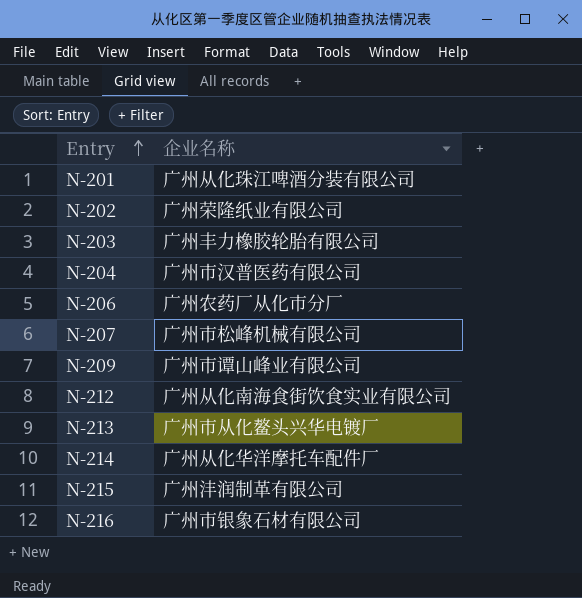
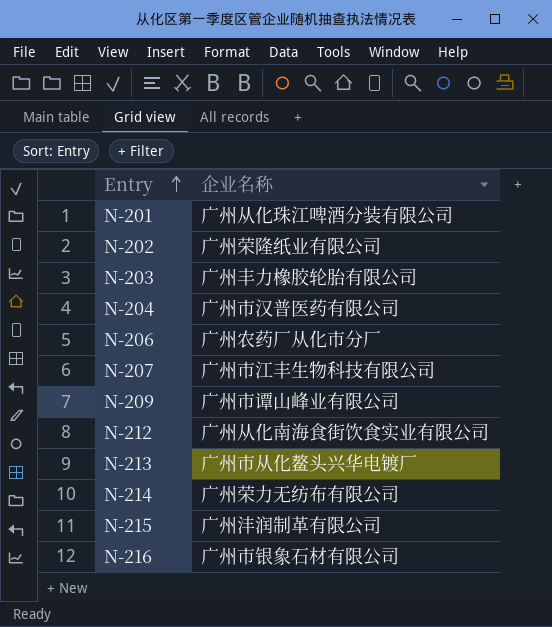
N-207 | 企业名称: 广州市松峰机械有限公司 -> 广州市江丰生物科技有限公司
N-214 | 企业名称: 广州从化华洋摩托车配件厂 -> 广州荣力无纺布有限公司

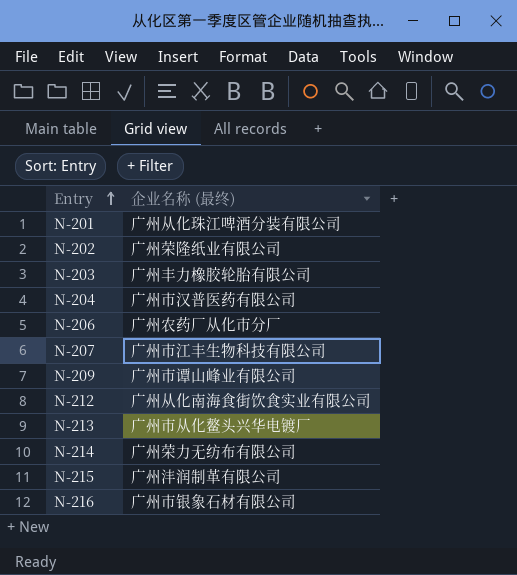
column name: 企业名称 -> 企业名称 (最终)

